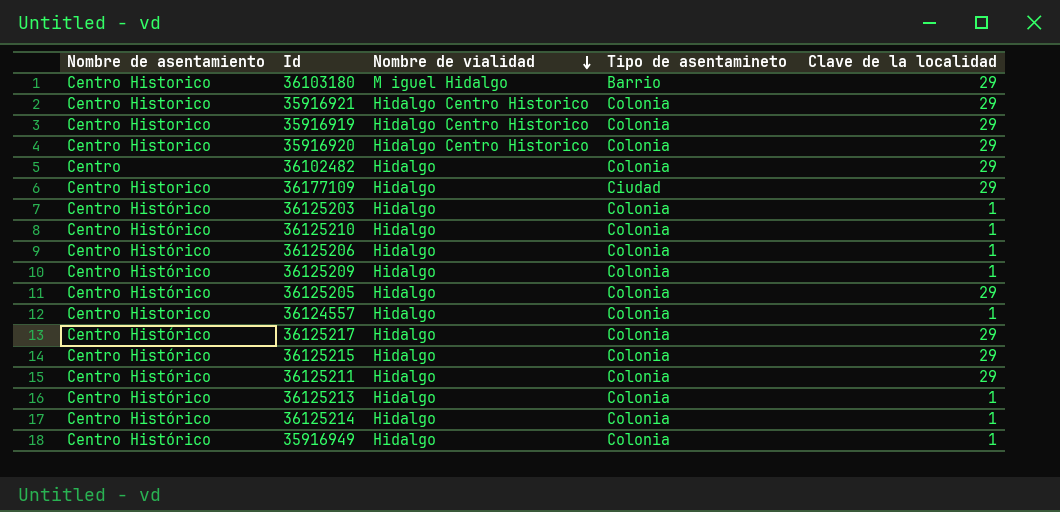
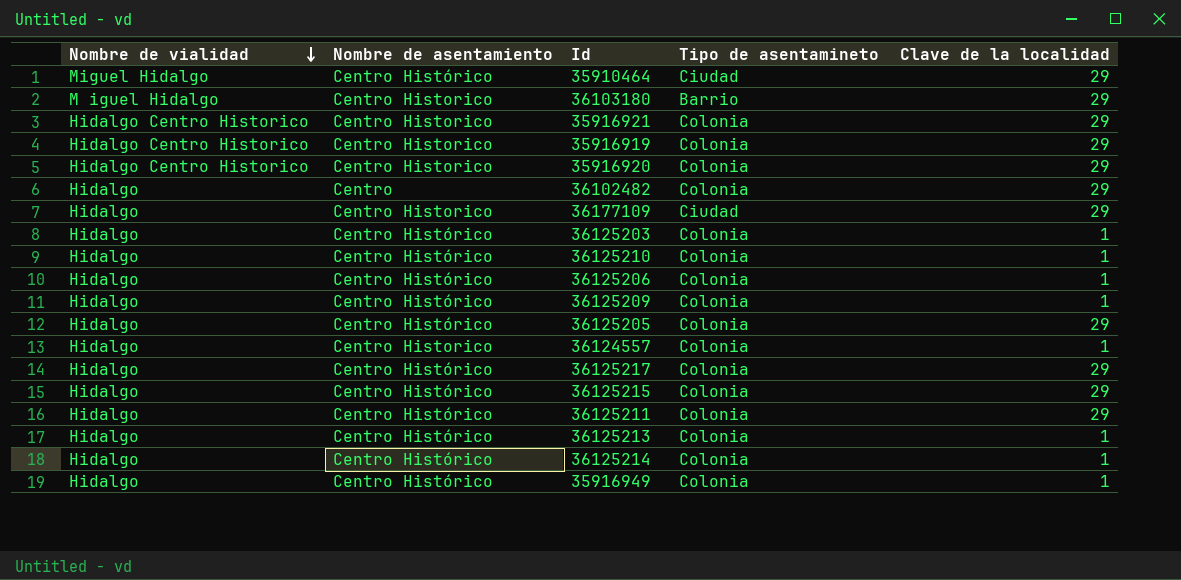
column Nombre de vialidad | position: 3 -> 1
row 35910464: none -> Miguel Hidalgo | Centro Histórico | Ciudad | 29

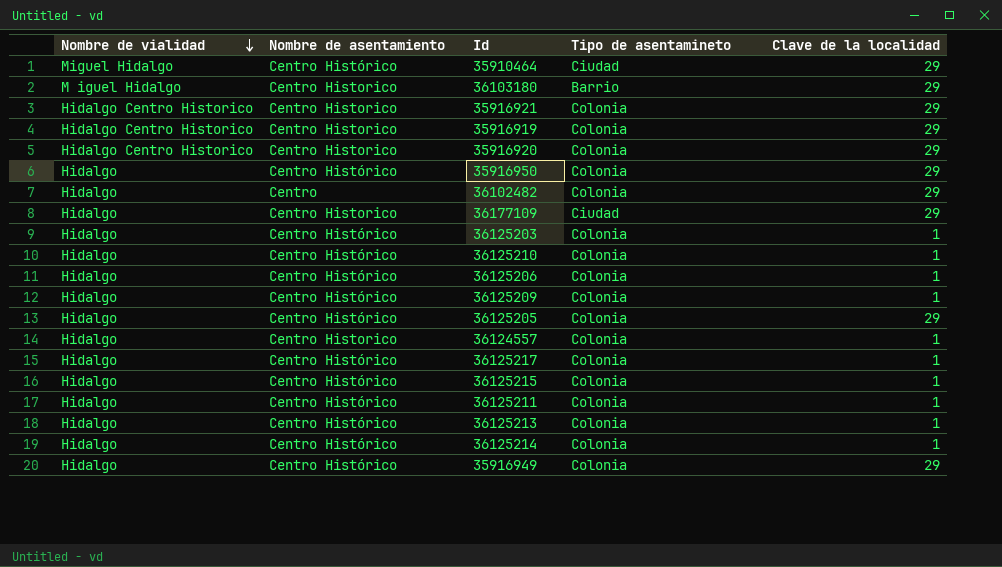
row 35916950: none -> Hidalgo | Centro Histórico | Colonia | 29
36125217 | Clave de la localidad: 29 -> 1
36125215 | Clave de la localidad: 29 -> 1
36125211 | Clave de la localidad: 29 -> 1
35916949 | Clave de la localidad: 1 -> 29

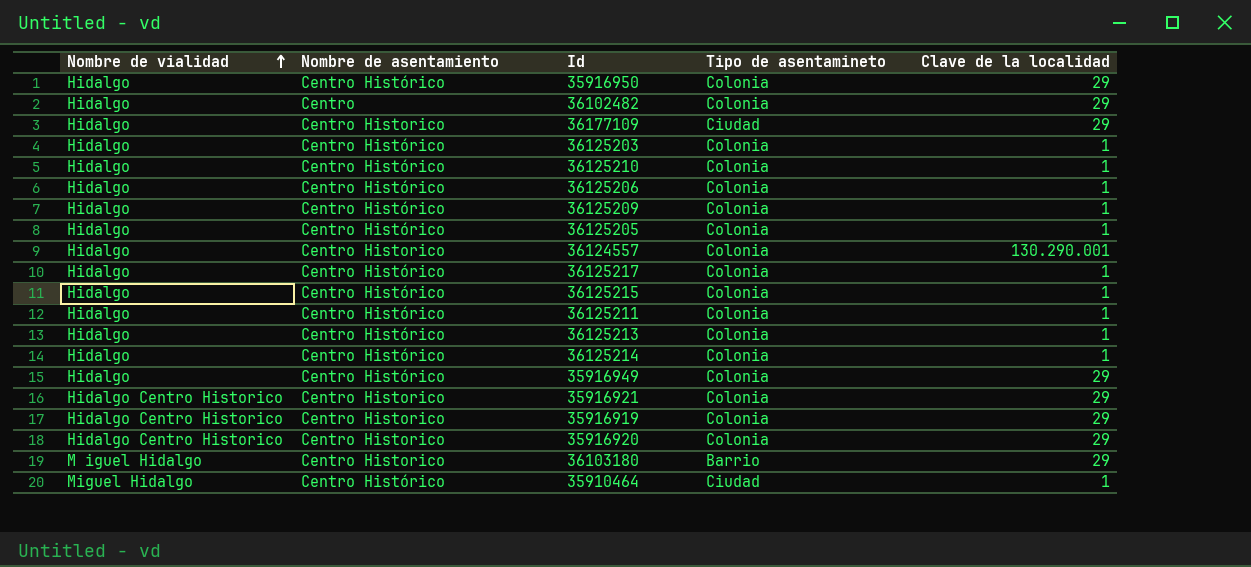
row order: Nombre de vialidad descending -> Nombre de vialidad ascending
36125205 | Clave de la localidad: 29 -> 1
36124557 | Clave de la localidad: 1 -> 130.290.001
35910464 | Clave de la localidad: 29 -> 1

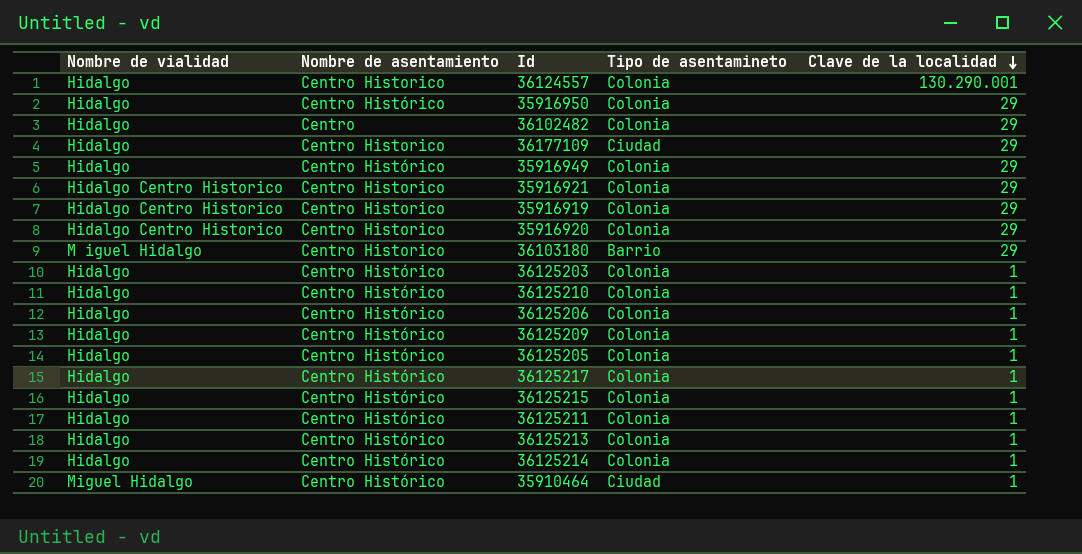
row order: Nombre de vialidad ascending -> Clave de la localidad descending

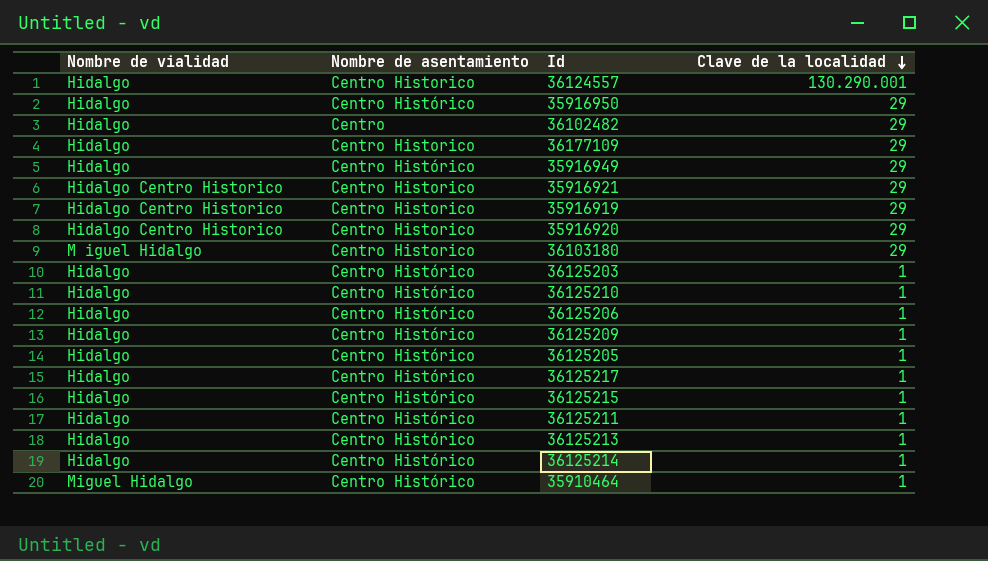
column Tipo de asentamineto | position: 4 -> none

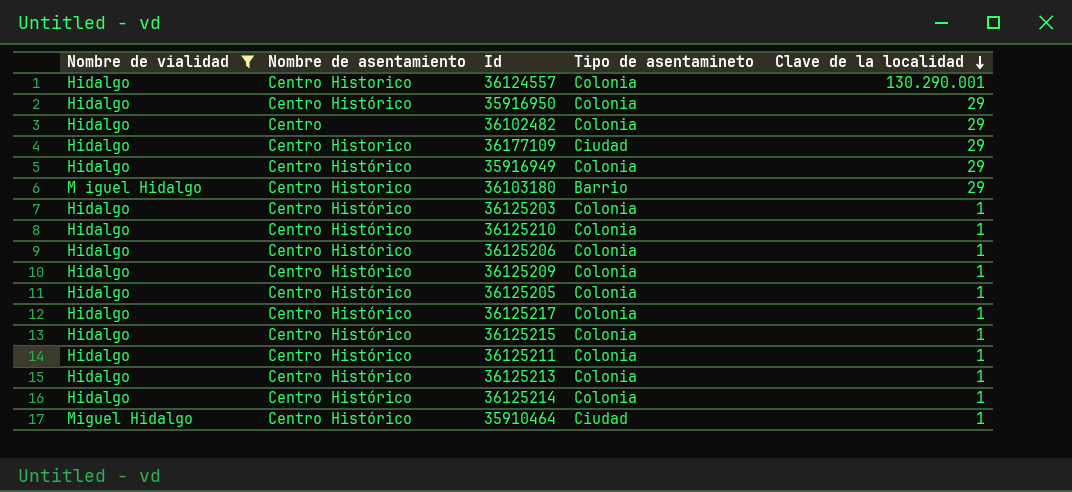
filter: none -> Nombre de vialidad != Hidalgo Centro Historico
column Tipo de asentamineto | position: none -> 4

